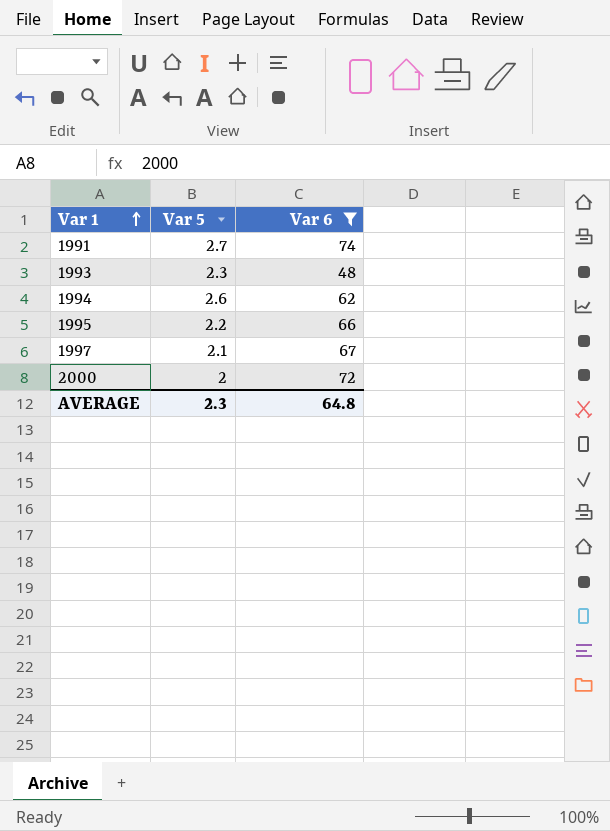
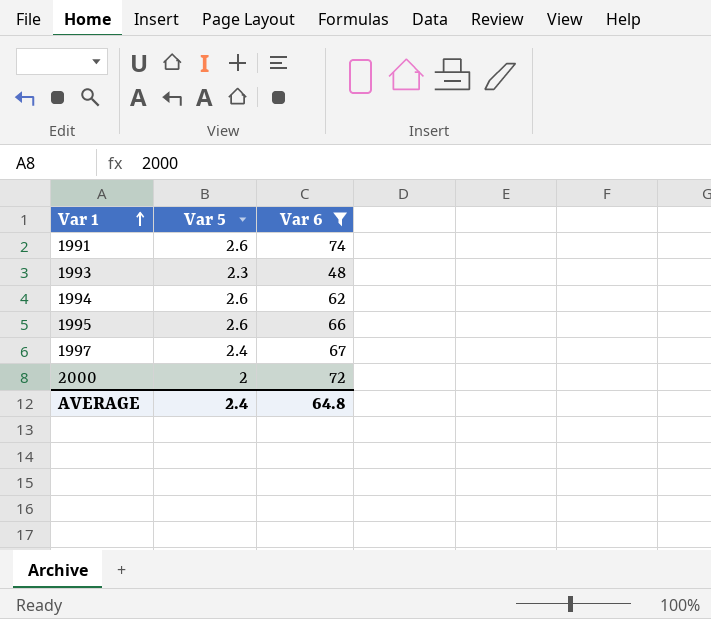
1991 | Var 5: 2.7 -> 2.6
1995 | Var 5: 2.2 -> 2.6
1997 | Var 5: 2.1 -> 2.4
AVERAGE | Var 5: 2.3 -> 2.4

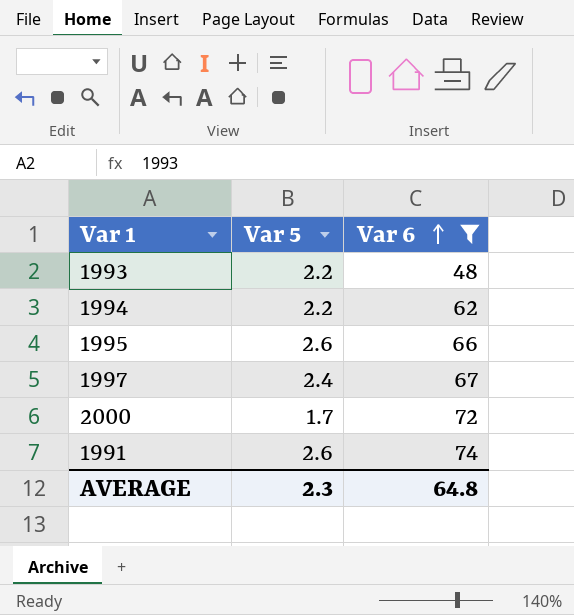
row order: Var 1 ascending -> Var 6 ascending
1993 | Var 5: 2.3 -> 2.2
1994 | Var 5: 2.6 -> 2.2
2000 | Var 5: 2 -> 1.7
AVERAGE | Var 5: 2.4 -> 2.3

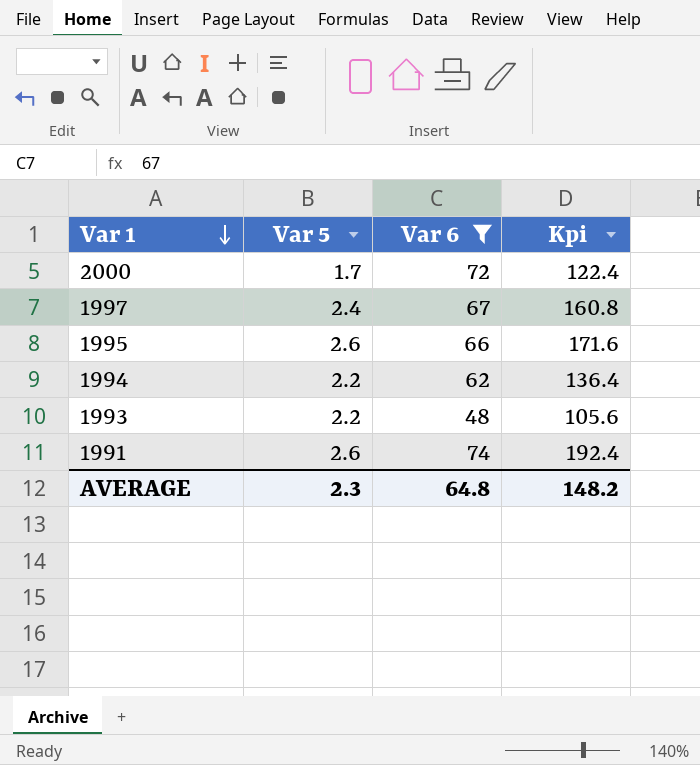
row order: Var 6 ascending -> Var 1 descending
column Kpi | formula: none -> [Var 5] * [Var 6]

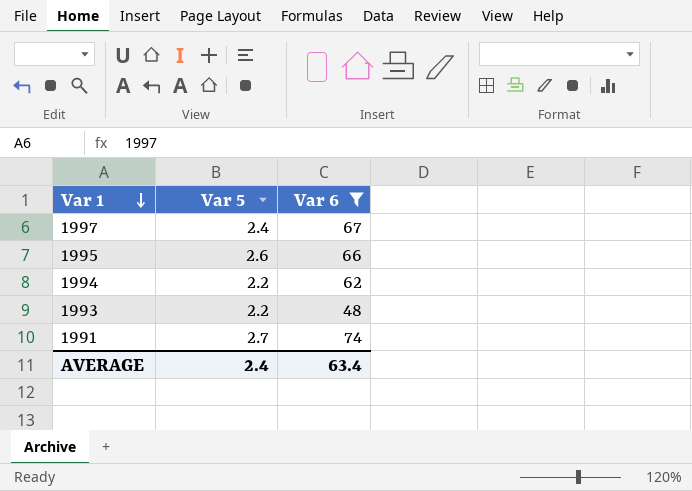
column Kpi | formula: [Var 5] * [Var 6] -> none
row 2000: 1.7 | 72 | 122.4 -> none
1991 | Var 5: 2.6 -> 2.7
AVERAGE | Var 5: 2.3 -> 2.4
AVERAGE | Var 6: 64.8 -> 63.4

